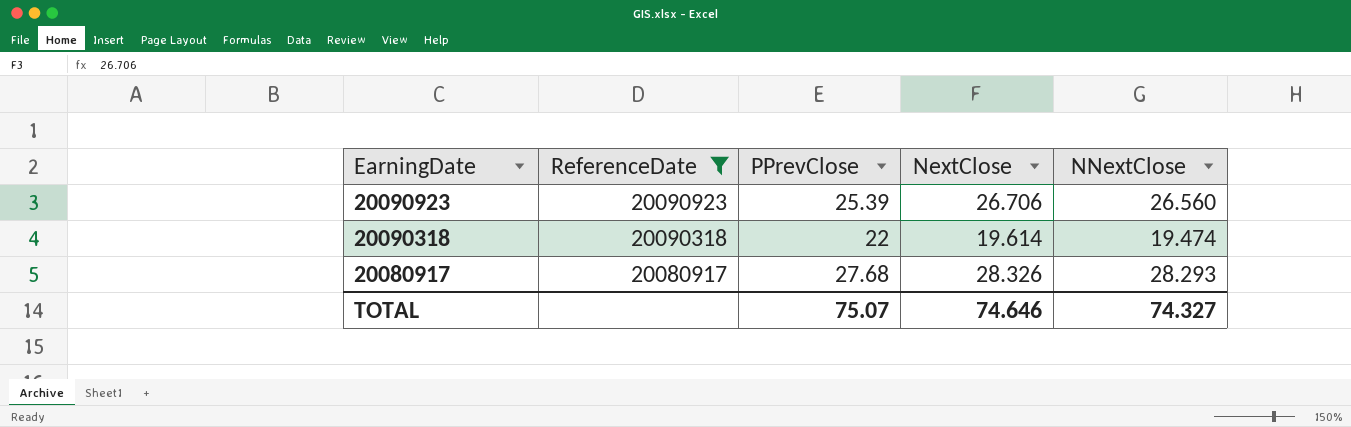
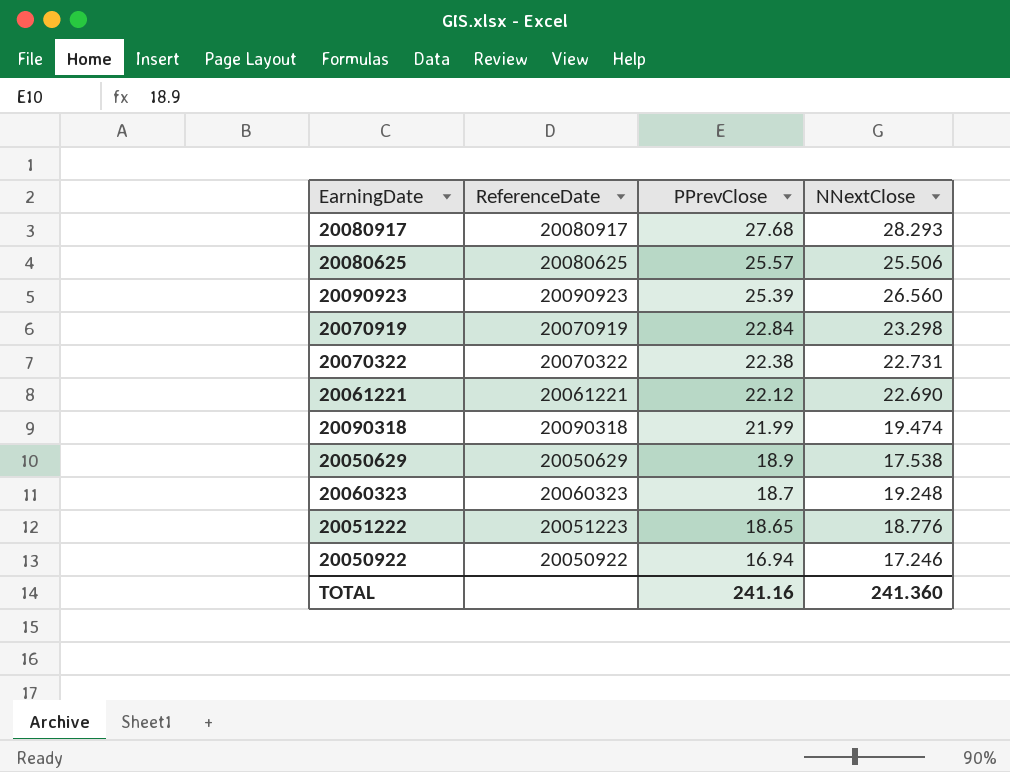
filter: ReferenceDate >= 20080917 -> none
row order: EarningDate descending -> PPrevClose descending
column NextClose | position: 4 -> none
20090318 | PPrevClose: 22 -> 21.99
TOTAL | PPrevClose: 75.07 -> 241.16
TOTAL | NNextClose: 74.327 -> 241.360

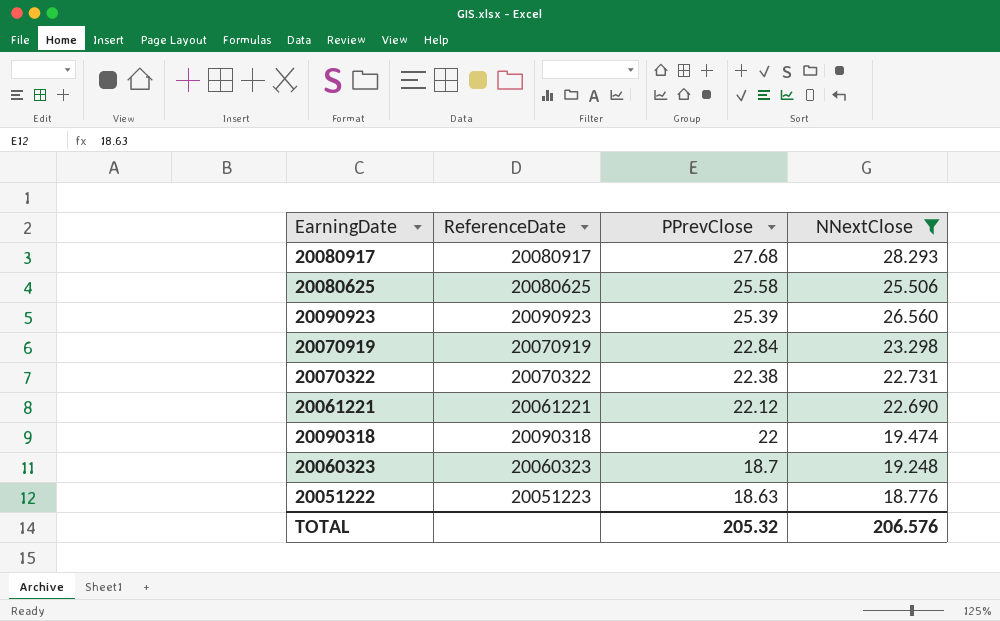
filter: none -> NNextClose >= 18.776
20080625 | PPrevClose: 25.57 -> 25.58
20090318 | PPrevClose: 21.99 -> 22
20051222 | PPrevClose: 18.65 -> 18.63
TOTAL | PPrevClose: 241.16 -> 205.32
TOTAL | NNextClose: 241.360 -> 206.576

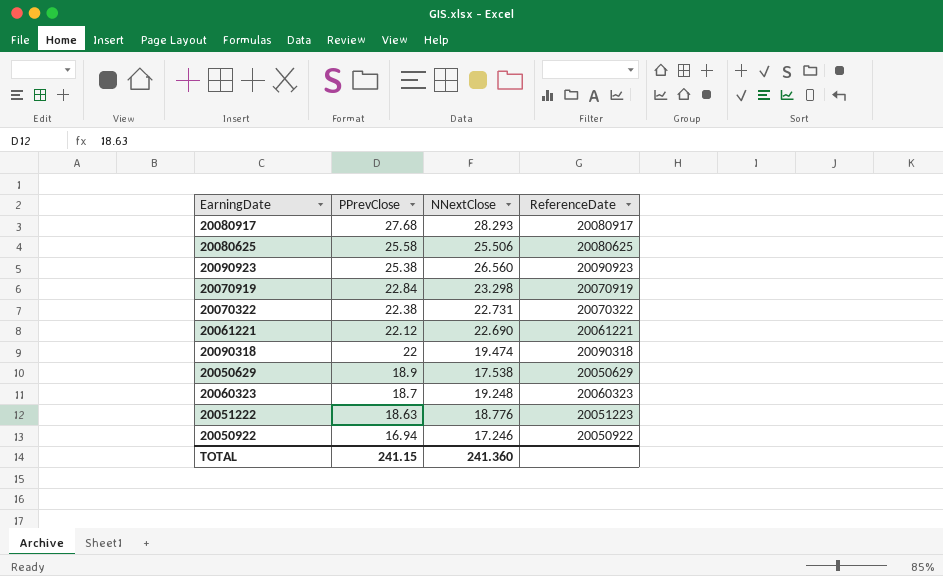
filter: NNextClose >= 18.776 -> none
column ReferenceDate | position: 2 -> 4
20090923 | PPrevClose: 25.39 -> 25.38
TOTAL | PPrevClose: 205.32 -> 241.15
TOTAL | NNextClose: 206.576 -> 241.360

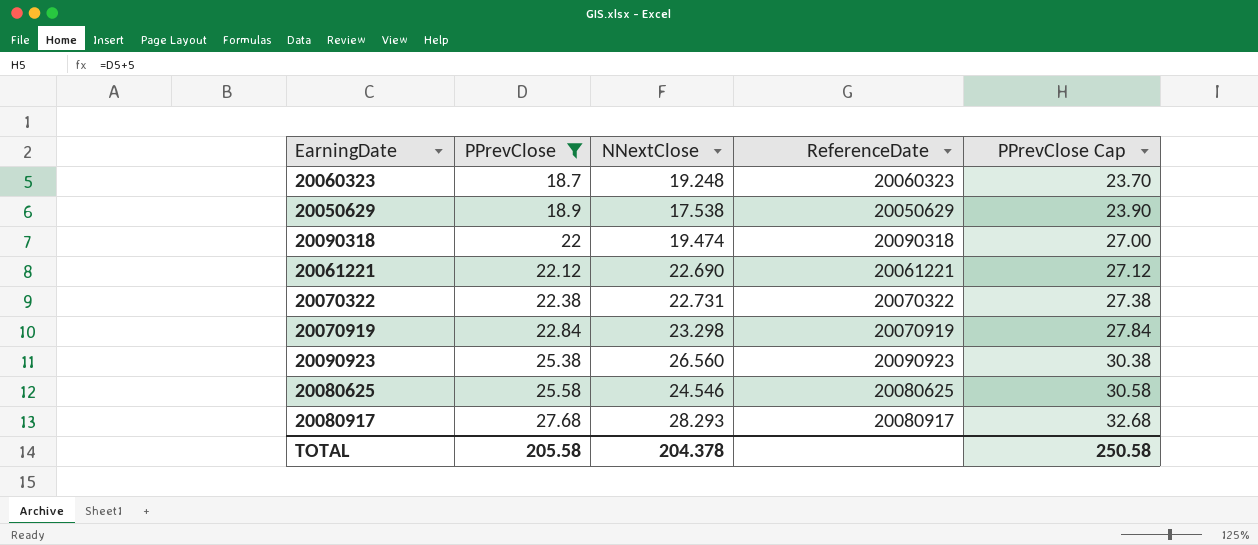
filter: none -> PPrevClose >= 18.7
row order: PPrevClose descending -> PPrevClose ascending
column PPrevClose Cap | formula: none -> [PPrevClose] + 5
20080625 | NNextClose: 25.506 -> 24.546
TOTAL | PPrevClose: 241.15 -> 205.58
TOTAL | NNextClose: 241.360 -> 204.378

